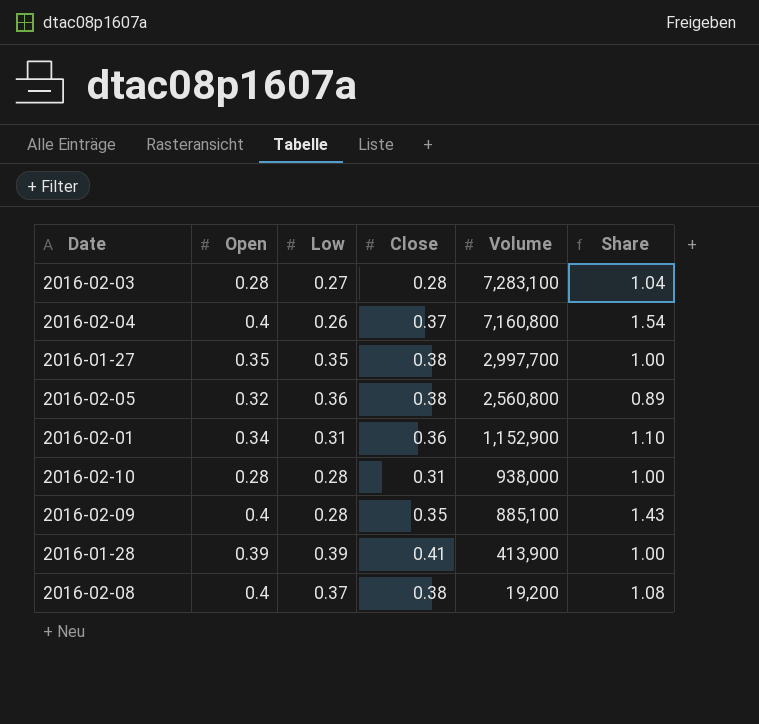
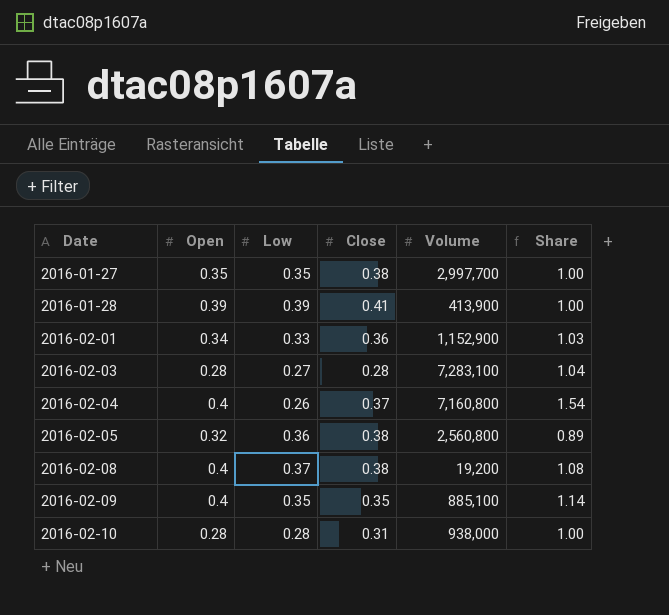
row order: Volume descending -> Date ascending
2016-02-01 | Low: 0.31 -> 0.33
2016-02-01 | Share: 1.10 -> 1.03
2016-02-09 | Low: 0.28 -> 0.35
2016-02-09 | Share: 1.43 -> 1.14

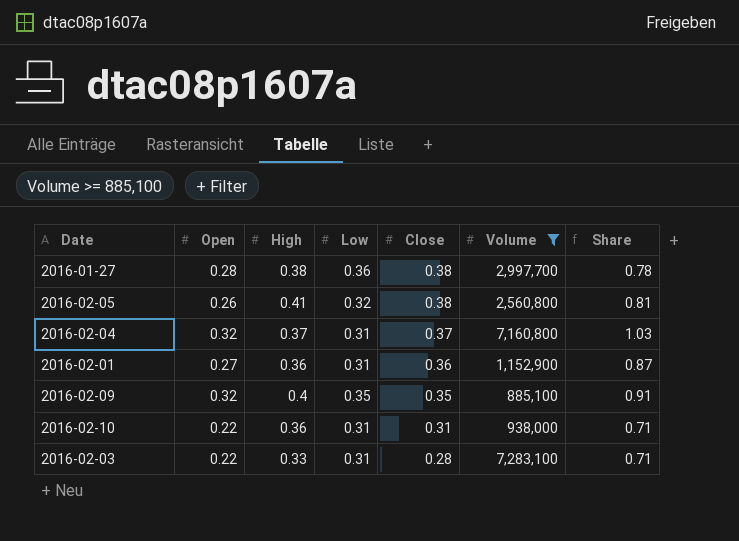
filter: none -> Volume >= 885,100
row order: Date ascending -> Close descending
column High | position: none -> 3
2016-01-27 | Open: 0.35 -> 0.28
2016-01-27 | Low: 0.35 -> 0.36
2016-01-27 | Share: 1.00 -> 0.78
2016-02-05 | Open: 0.32 -> 0.26
2016-02-05 | Low: 0.36 -> 0.32
2016-02-05 | Share: 0.89 -> 0.81
2016-02-04 | Open: 0.4 -> 0.32
2016-02-04 | Low: 0.26 -> 0.31
2016-02-04 | Share: 1.54 -> 1.03
2016-02-01 | Open: 0.34 -> 0.27
2016-02-01 | Low: 0.33 -> 0.31
2016-02-01 | Share: 1.03 -> 0.87
2016-02-09 | Open: 0.4 -> 0.32
2016-02-09 | Share: 1.14 -> 0.91
2016-02-10 | Open: 0.28 -> 0.22
2016-02-10 | Low: 0.28 -> 0.31
2016-02-10 | Share: 1.00 -> 0.71
2016-02-03 | Open: 0.28 -> 0.22
2016-02-03 | Low: 0.27 -> 0.31
2016-02-03 | Share: 1.04 -> 0.71

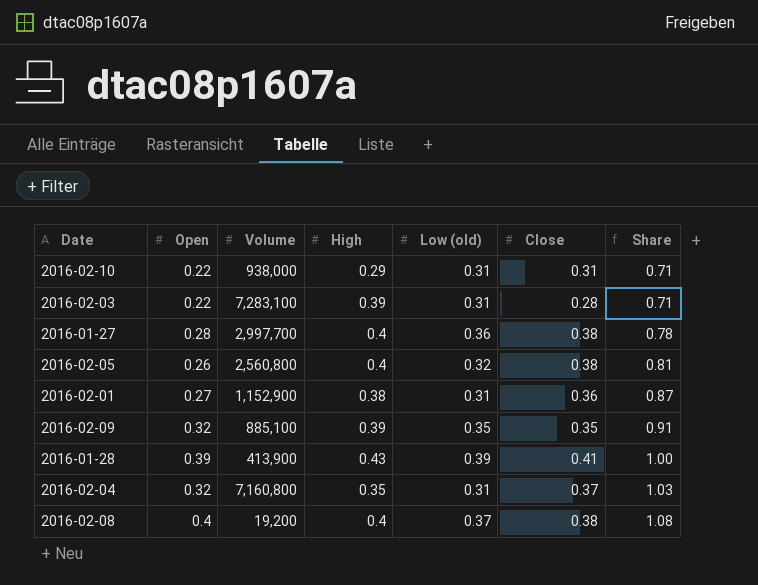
filter: Volume >= 885,100 -> none
row order: Close descending -> Share ascending
column Volume | position: 6 -> 3
column name: Low -> Low (old)
2016-02-10 | High: 0.36 -> 0.29
2016-02-03 | High: 0.33 -> 0.39
2016-01-27 | High: 0.38 -> 0.4
2016-02-05 | High: 0.41 -> 0.4
2016-02-01 | High: 0.36 -> 0.38
2016-02-09 | High: 0.4 -> 0.39
2016-02-04 | High: 0.37 -> 0.35

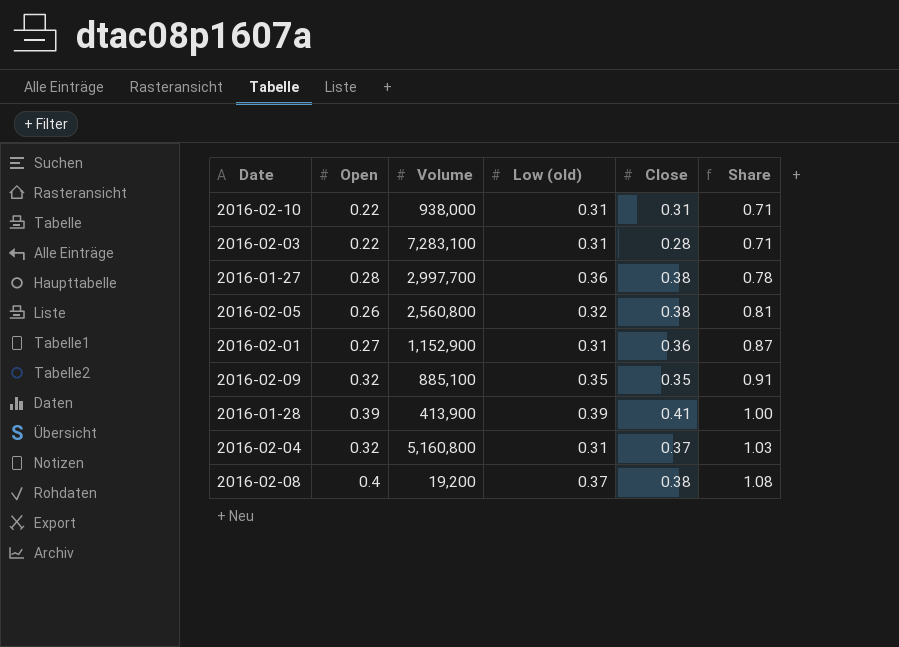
column High | position: 4 -> none
2016-02-04 | Volume: 7,160,800 -> 5,160,800

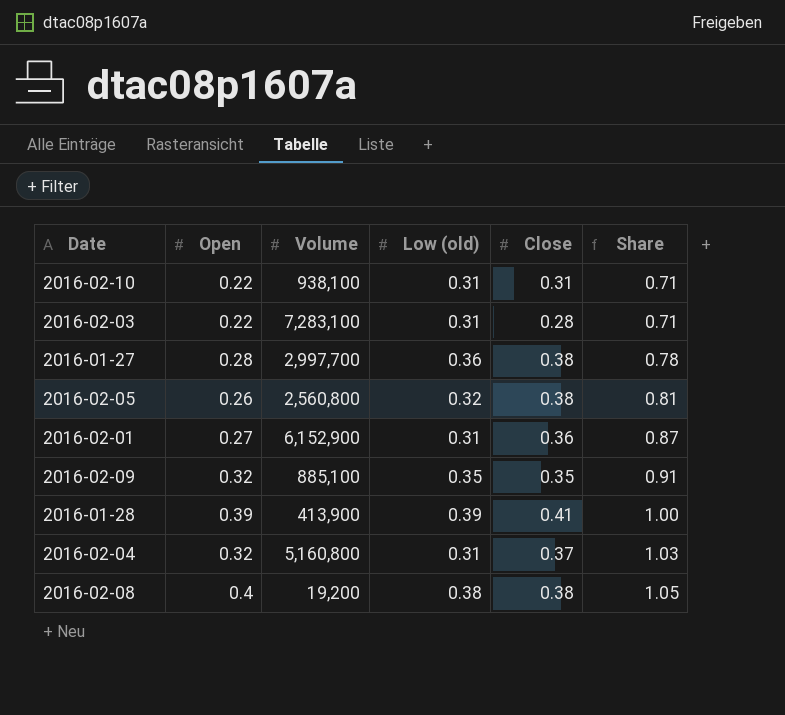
2016-02-10 | Volume: 938,000 -> 938,100
2016-02-01 | Volume: 1,152,900 -> 6,152,900
2016-02-08 | Low (old): 0.37 -> 0.38
2016-02-08 | Share: 1.08 -> 1.05

